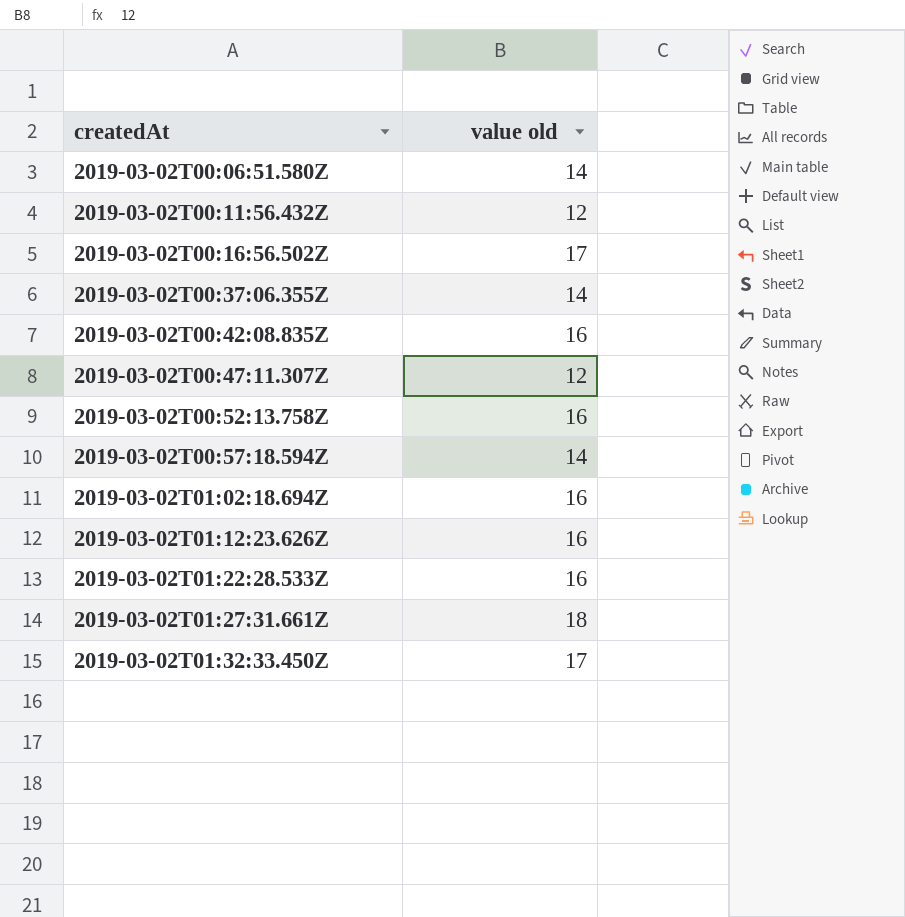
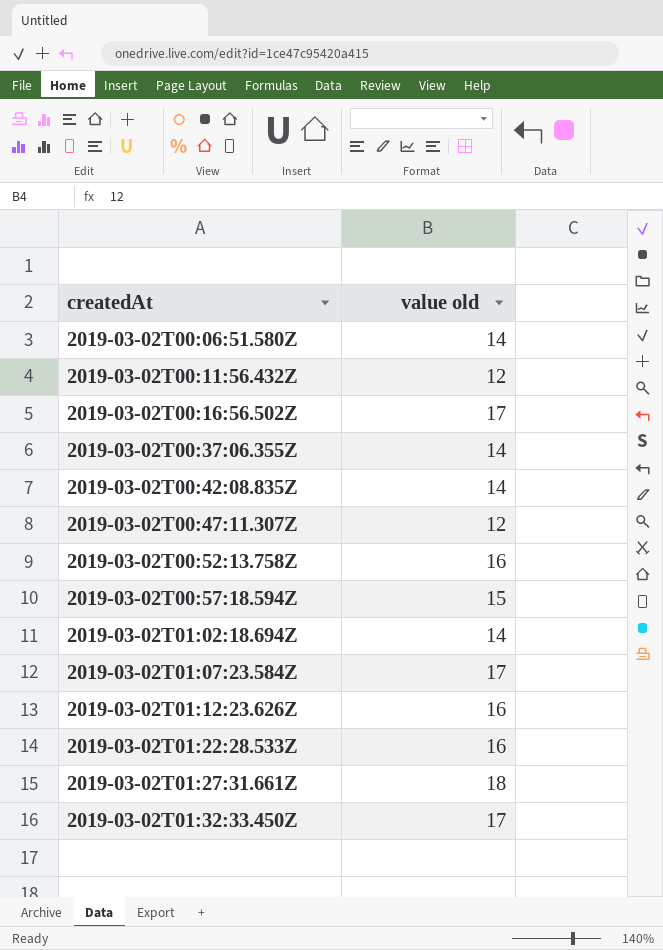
2019-03-02T00:42:08.835Z | value old: 16 -> 14
2019-03-02T00:57:18.594Z | value old: 14 -> 15
2019-03-02T01:02:18.694Z | value old: 16 -> 14
row 2019-03-02T01:07:23.584Z: none -> 17

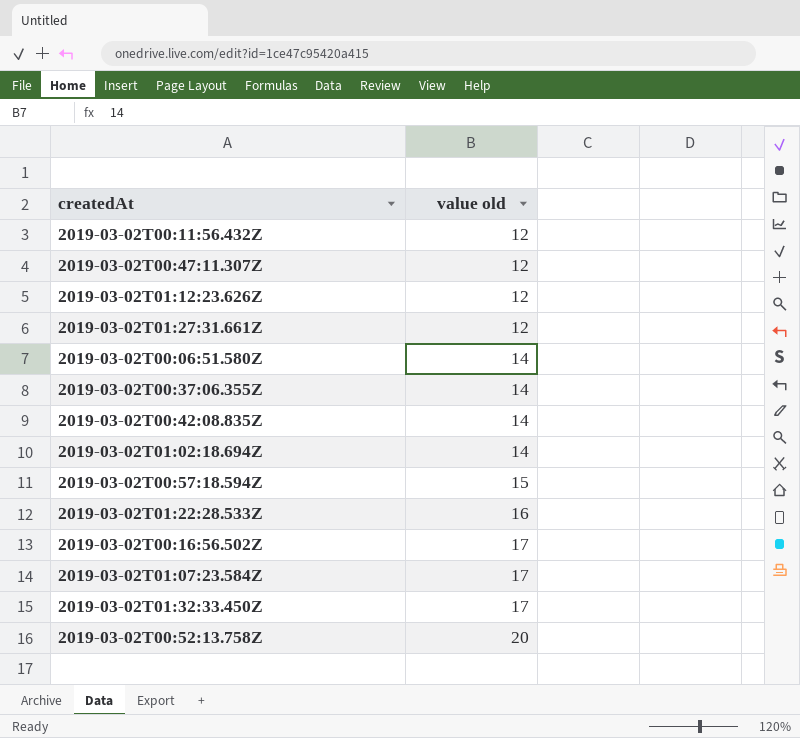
row order: createdAt ascending -> value old ascending
2019-03-02T01:12:23.626Z | value old: 16 -> 12
2019-03-02T01:27:31.661Z | value old: 18 -> 12
2019-03-02T00:52:13.758Z | value old: 16 -> 20

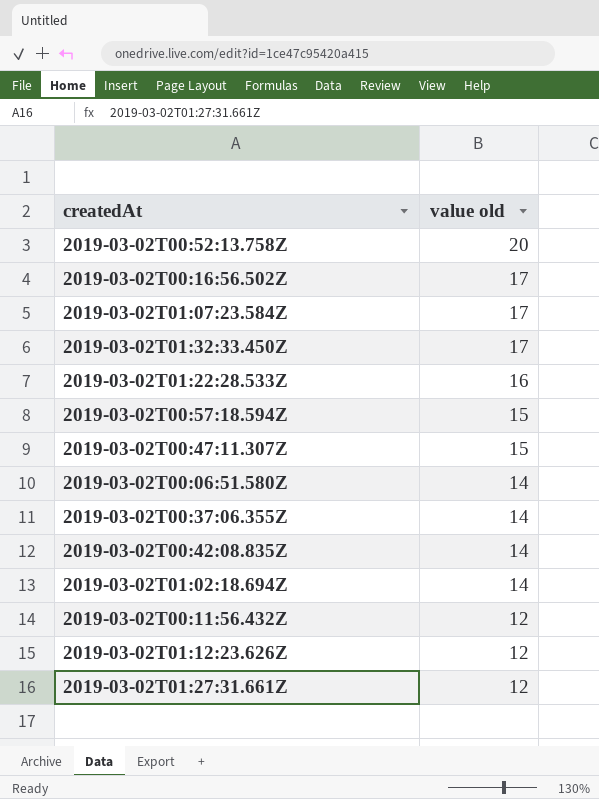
row order: value old ascending -> value old descending
2019-03-02T00:47:11.307Z | value old: 12 -> 15

